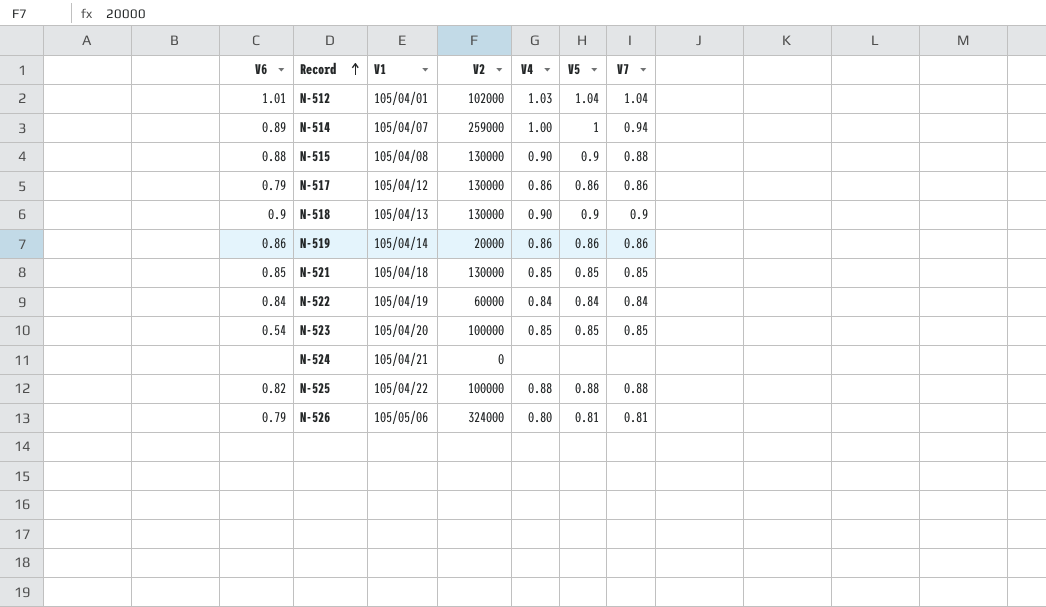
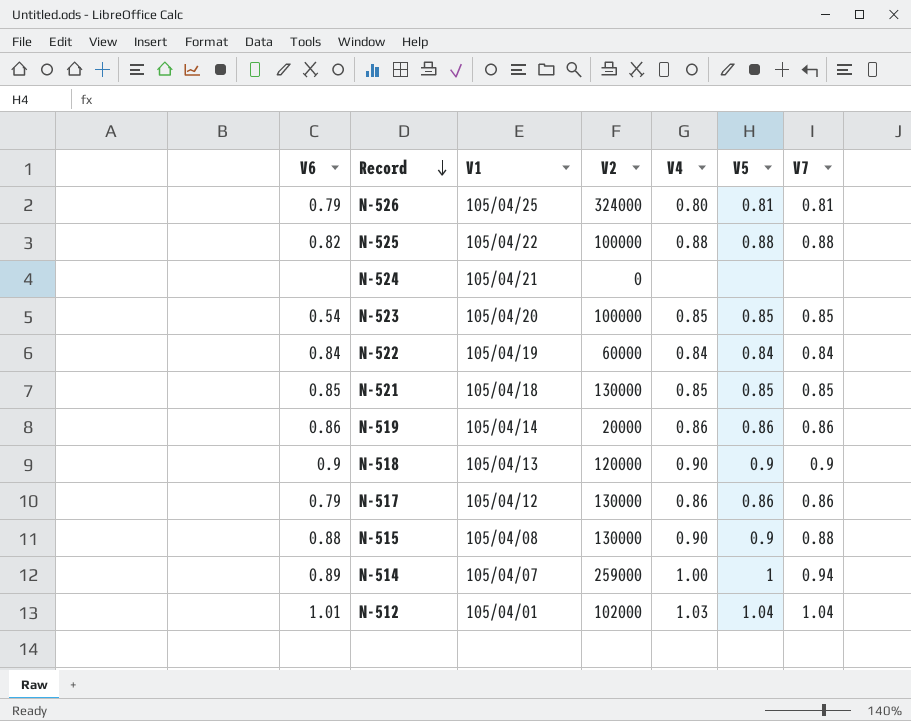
row order: Record ascending -> Record descending
N-526 | V1: 105/05/06 -> 105/04/25
N-518 | V2: 130000 -> 120000

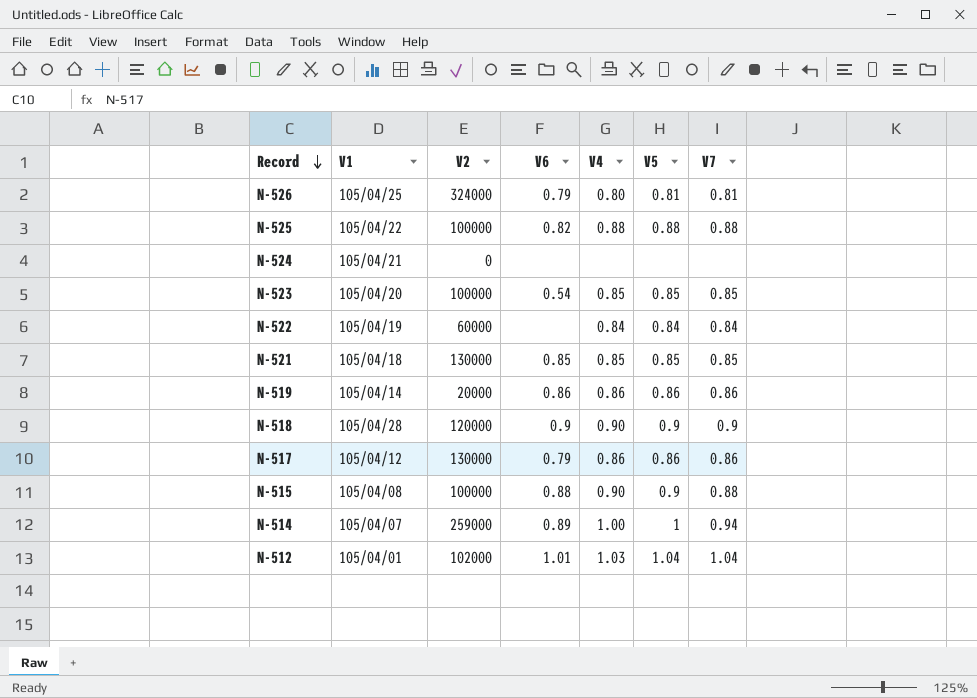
column V6 | position: 1 -> 4
N-522 | V6: 0.84 -> none
N-518 | V1: 105/04/13 -> 105/04/28
N-515 | V2: 130000 -> 100000

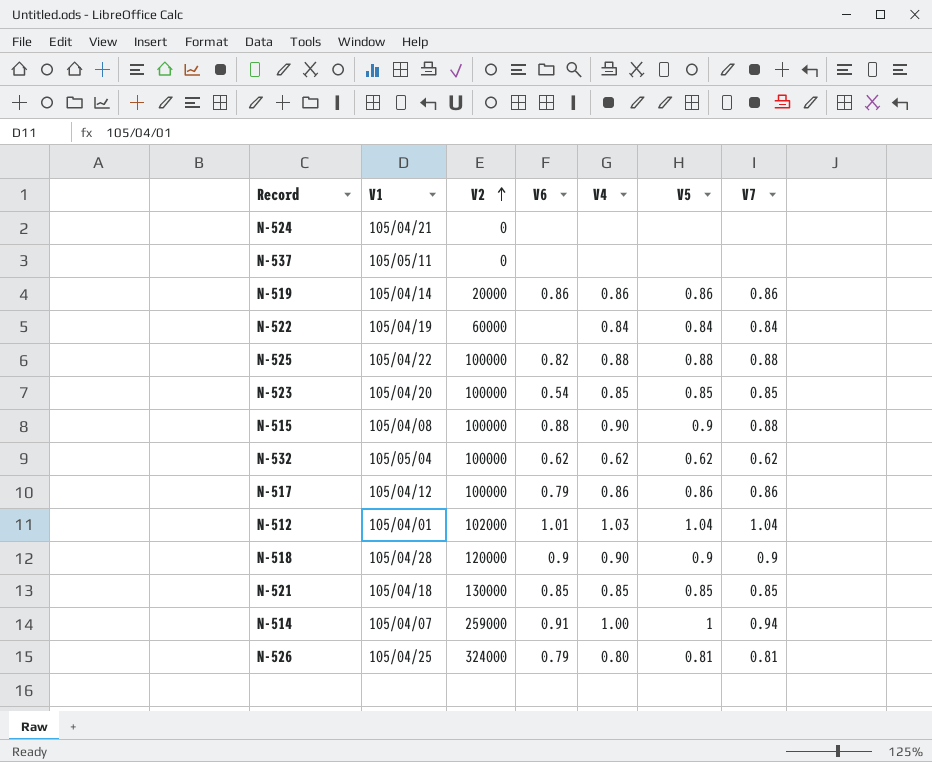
row order: Record descending -> V2 ascending
row N-537: none -> 105/05/11 | 0 | none | none | none | none
row N-532: none -> 105/05/04 | 100000 | 0.62 | 0.62 | 0.62 | 0.62
N-517 | V2: 130000 -> 100000
N-514 | V6: 0.89 -> 0.91

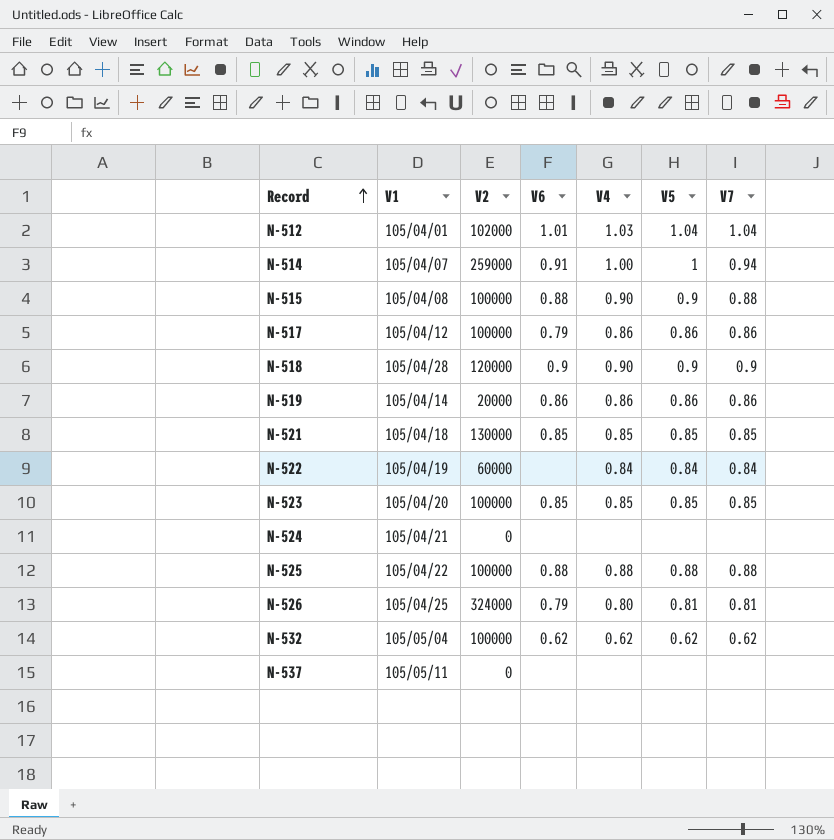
row order: V2 ascending -> Record ascending
N-523 | V6: 0.54 -> 0.85
N-525 | V6: 0.82 -> 0.88

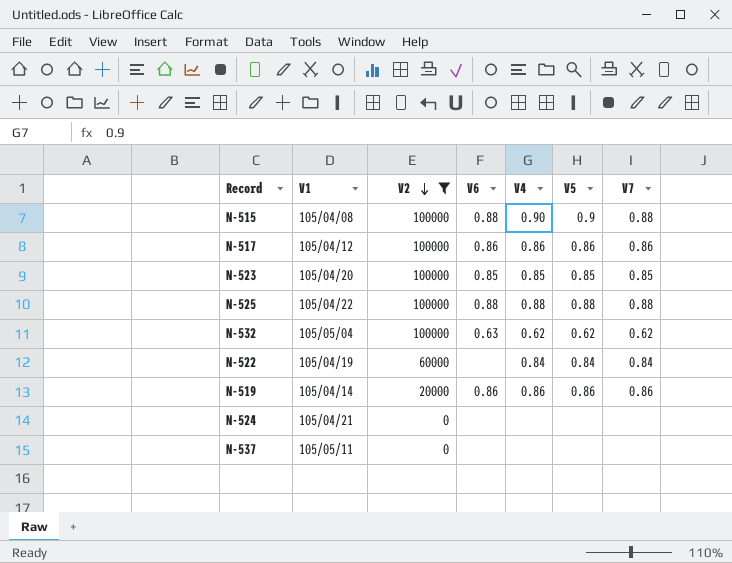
filter: none -> V2 <= 100000
row order: Record ascending -> V2 descending
N-517 | V6: 0.79 -> 0.86
N-532 | V6: 0.62 -> 0.63

